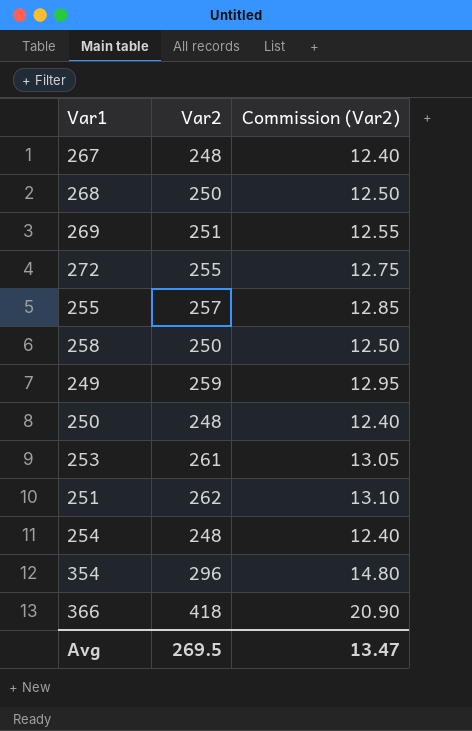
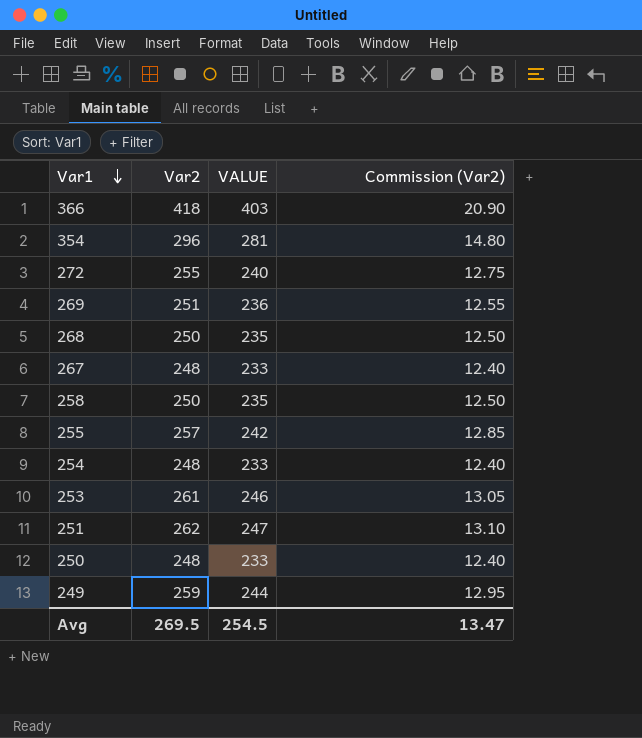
row order: none -> Var1 descending
column VALUE | formula: none -> [Var2] - 15

